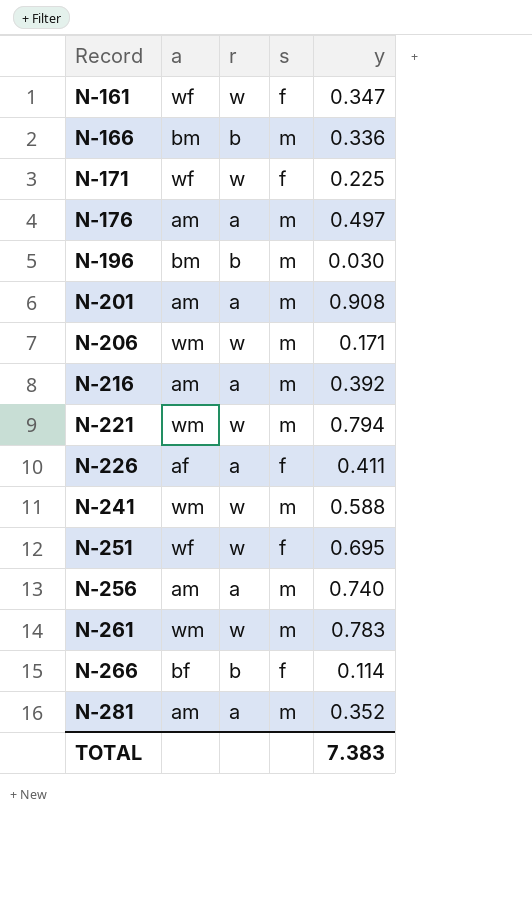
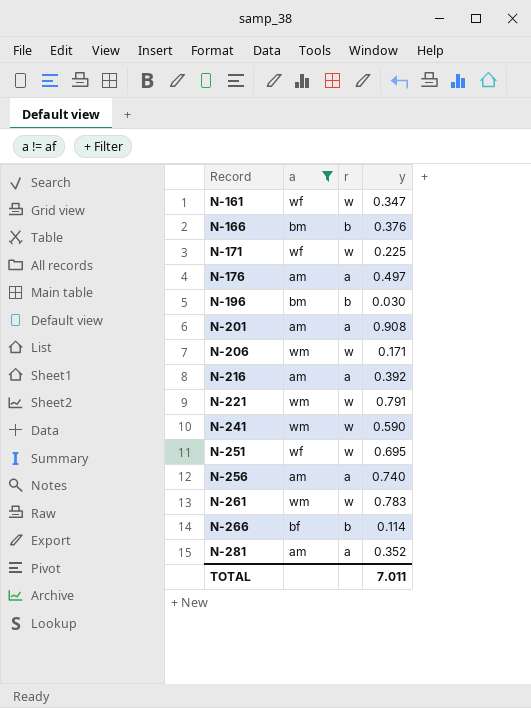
filter: none -> a != af
column s | position: 4 -> none
N-166 | y: 0.336 -> 0.376
N-221 | y: 0.794 -> 0.791
N-241 | y: 0.588 -> 0.590
TOTAL | y: 7.383 -> 7.011

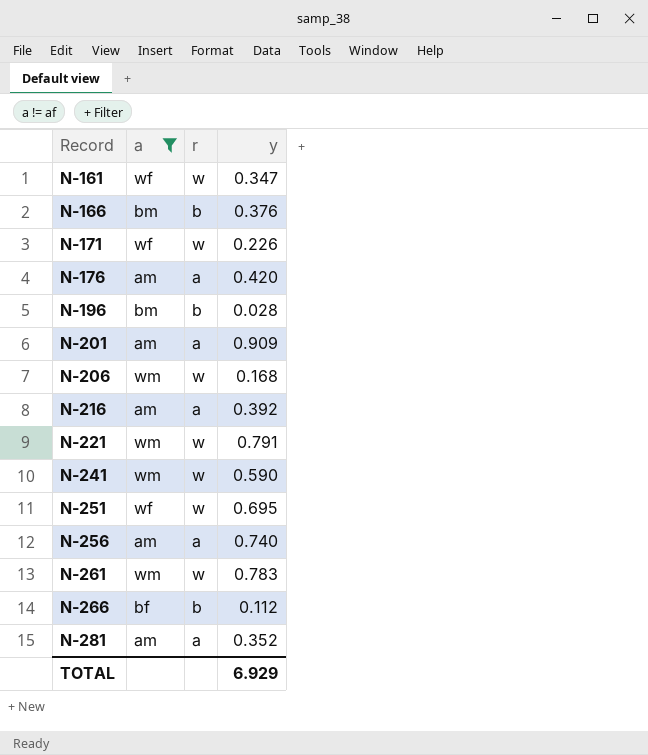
N-171 | y: 0.225 -> 0.226
N-176 | y: 0.497 -> 0.420
N-196 | y: 0.030 -> 0.028
N-201 | y: 0.908 -> 0.909
N-206 | y: 0.171 -> 0.168
N-266 | y: 0.114 -> 0.112
TOTAL | y: 7.011 -> 6.929

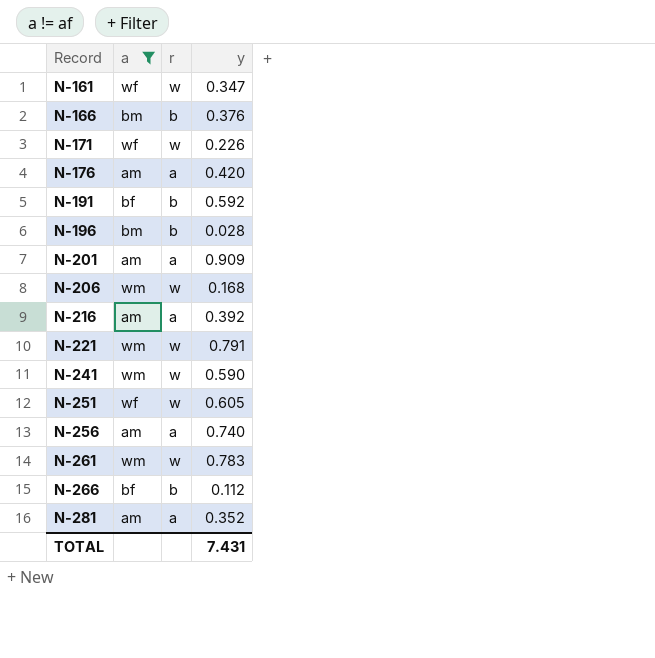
row N-191: none -> bf | b | 0.592
N-251 | y: 0.695 -> 0.605
TOTAL | y: 6.929 -> 7.431

